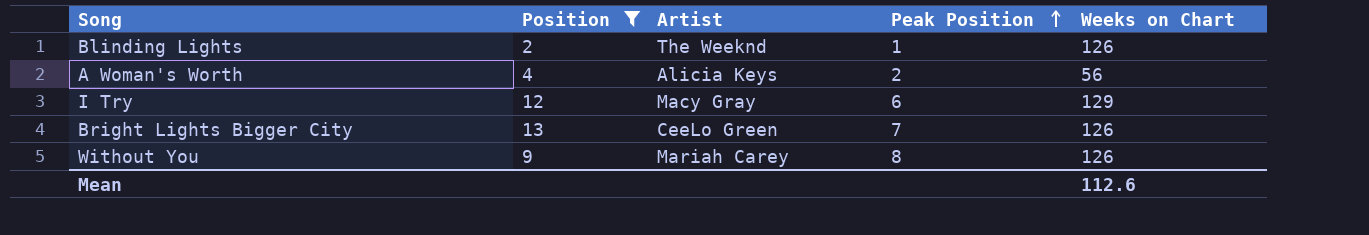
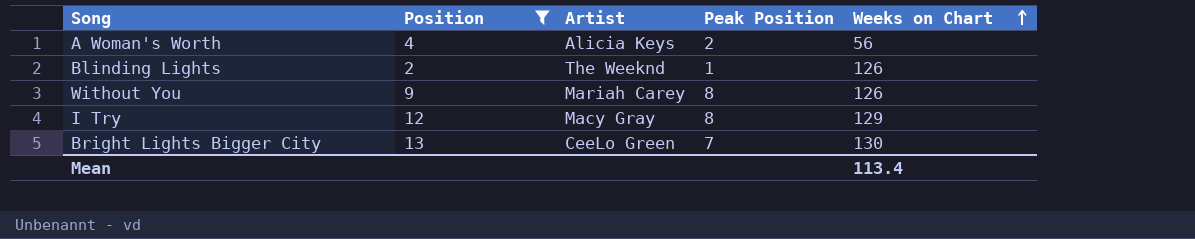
row order: Peak Position ascending -> Weeks on Chart ascending
I Try | Peak Position: 6 -> 8
Bright Lights Bigger City | Weeks on Chart: 126 -> 130
Mean | Weeks on Chart: 112.6 -> 113.4

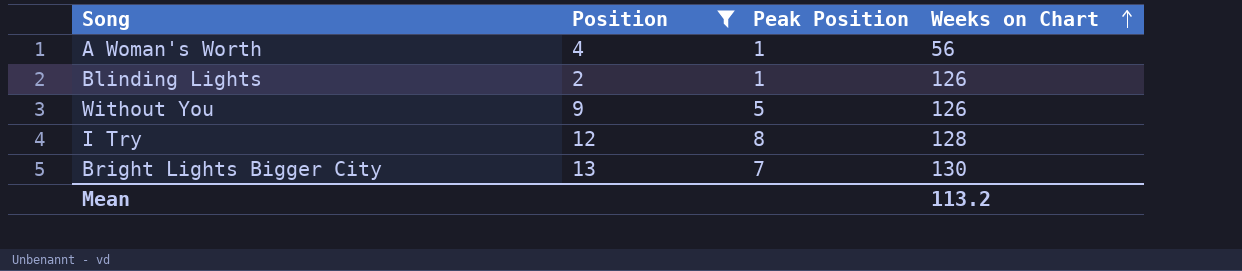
column Artist | position: 3 -> none
A Woman's Worth | Peak Position: 2 -> 1
Without You | Peak Position: 8 -> 5
I Try | Weeks on Chart: 129 -> 128
Mean | Weeks on Chart: 113.4 -> 113.2

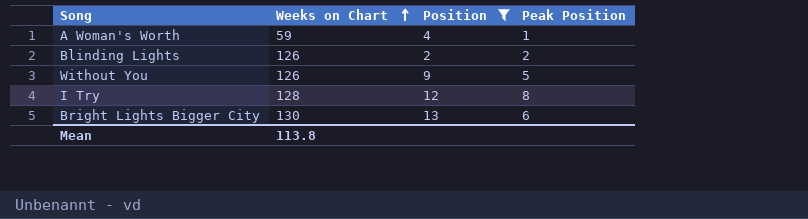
column Weeks on Chart | position: 4 -> 2
A Woman's Worth | Weeks on Chart: 56 -> 59
Blinding Lights | Peak Position: 1 -> 2
Bright Lights Bigger City | Peak Position: 7 -> 6
Mean | Weeks on Chart: 113.2 -> 113.8

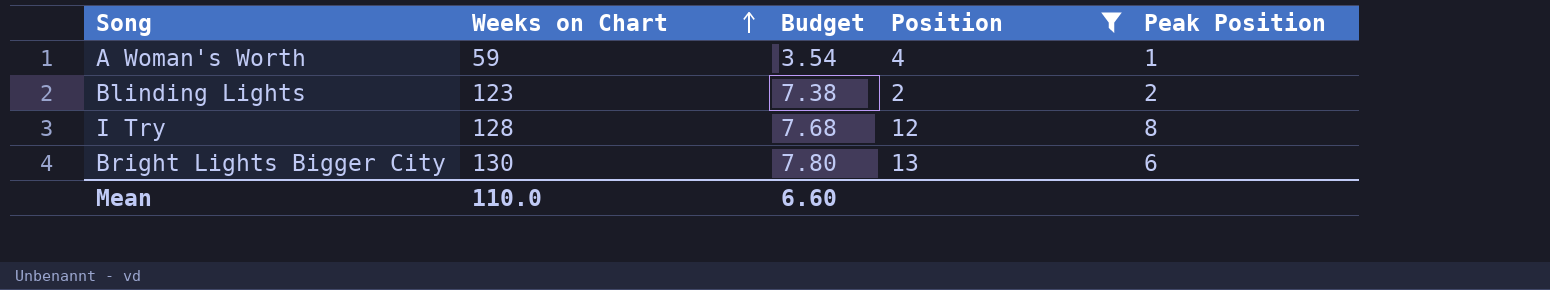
column Budget | formula: none -> [Weeks on Chart] * 0.06
row Without You: 126 | 9 | 5 -> none
Blinding Lights | Weeks on Chart: 126 -> 123
Mean | Weeks on Chart: 113.8 -> 110.0

